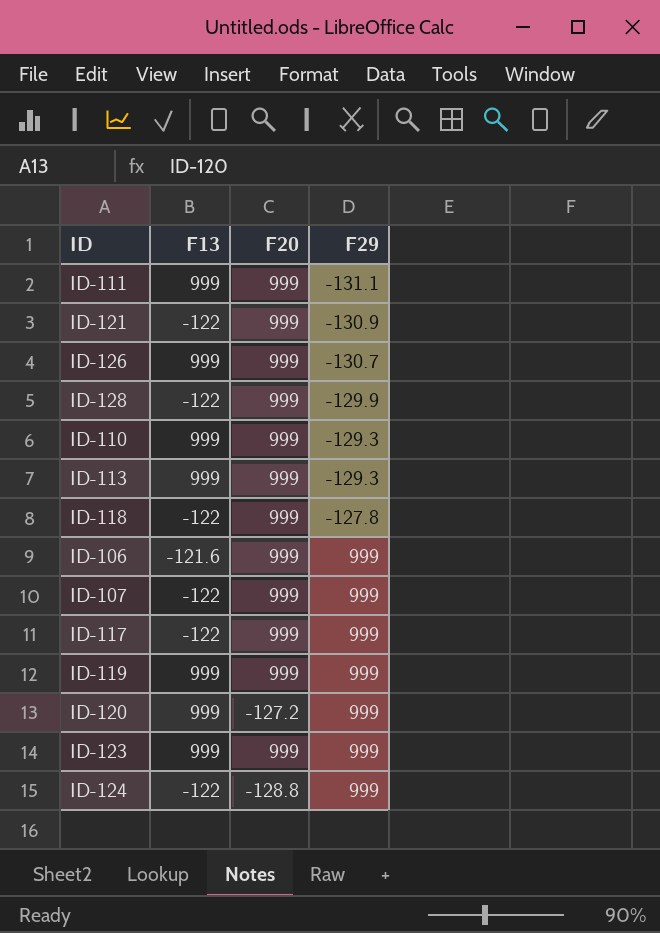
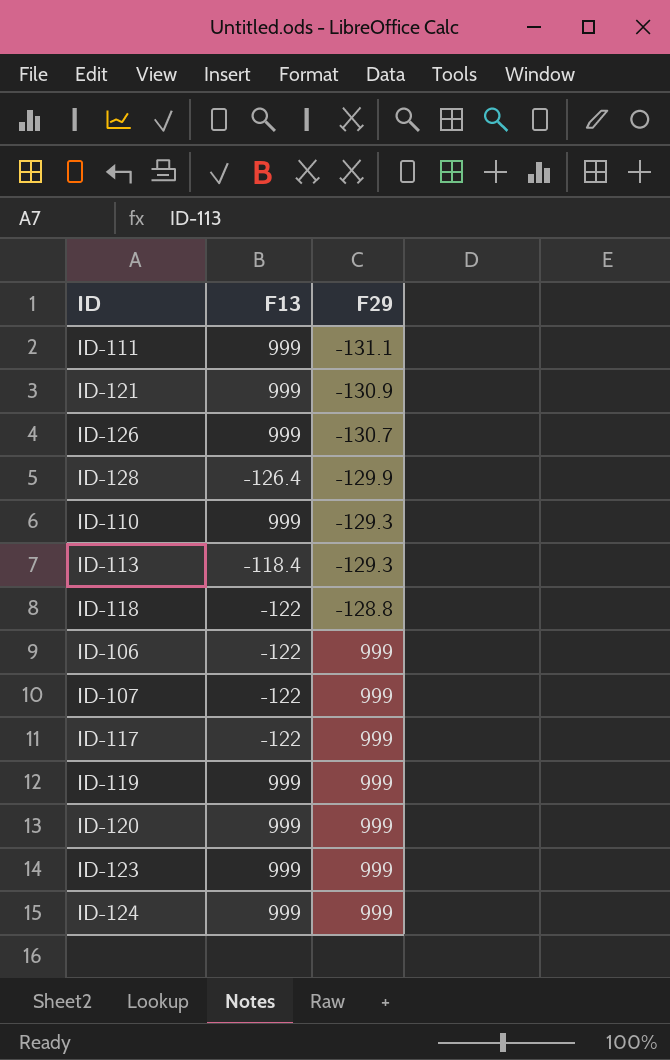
column F20 | position: 3 -> none
ID-121 | F13: -122 -> 999
ID-128 | F13: -122 -> -126.4
ID-113 | F13: 999 -> -118.4
ID-118 | F29: -127.8 -> -128.8
ID-106 | F13: -121.6 -> -122
ID-124 | F13: -122 -> 999

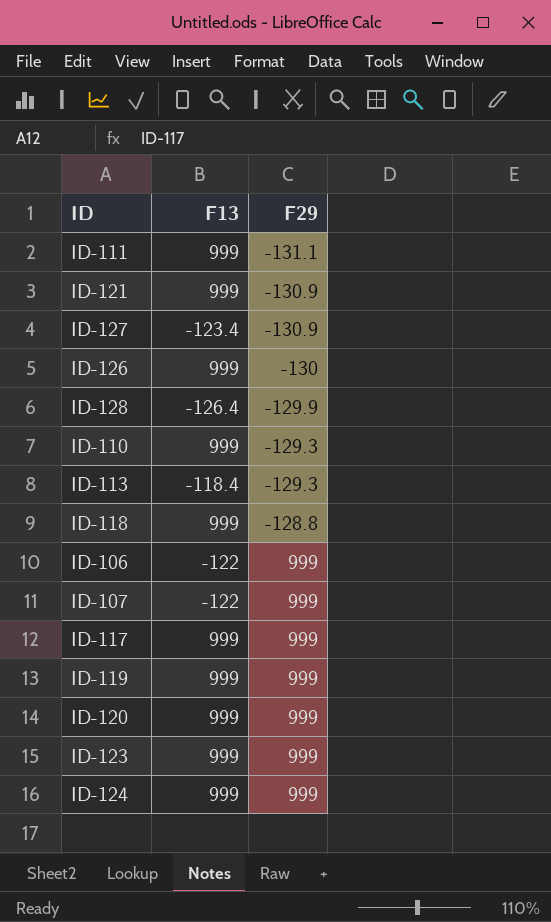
row ID-127: none -> -123.4 | -130.9
ID-126 | F29: -130.7 -> -130
ID-118 | F13: -122 -> 999
ID-117 | F13: -122 -> 999

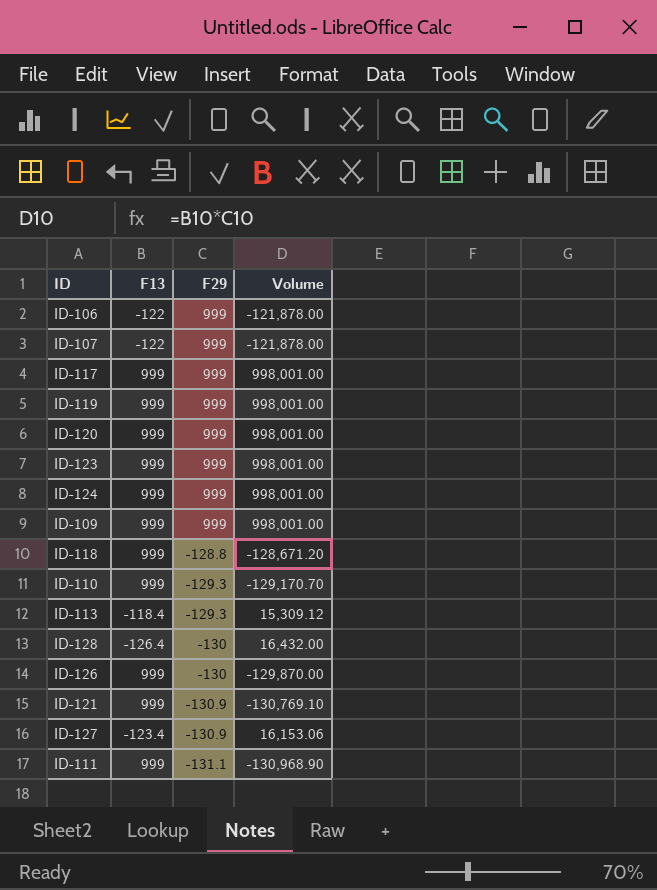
row order: F29 ascending -> F29 descending
column Volume | formula: none -> [F13] * [F29]
row ID-109: none -> 999 | 999 | 998,001.00
ID-128 | F29: -129.9 -> -130

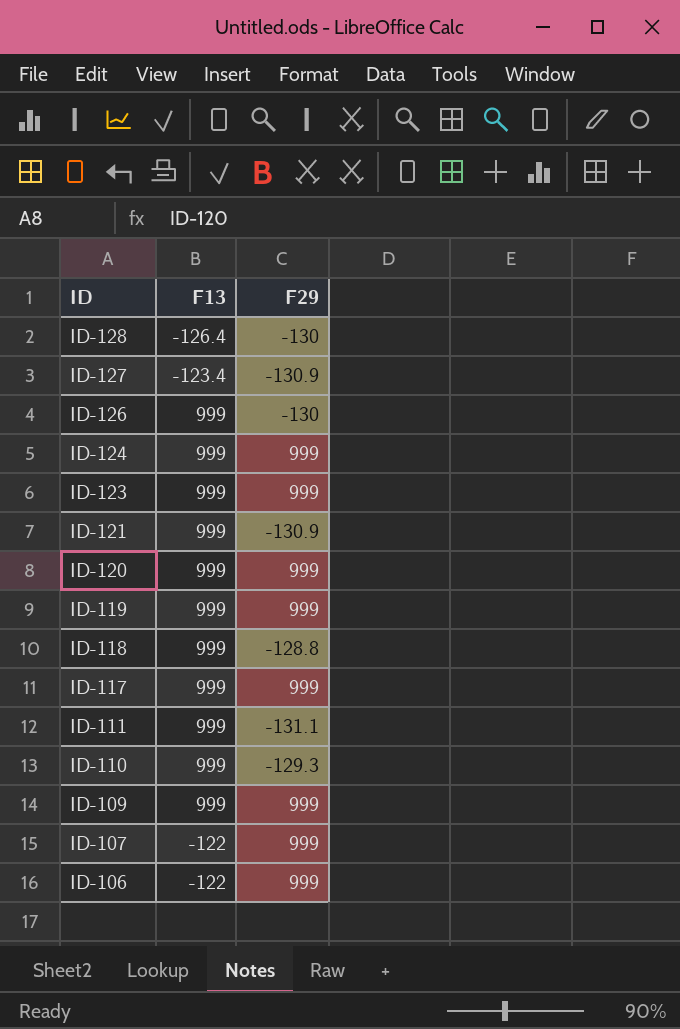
row order: F29 descending -> ID descending
column Volume | formula: [F13] * [F29] -> none
row ID-113: -118.4 | -129.3 | 15,309.12 -> none

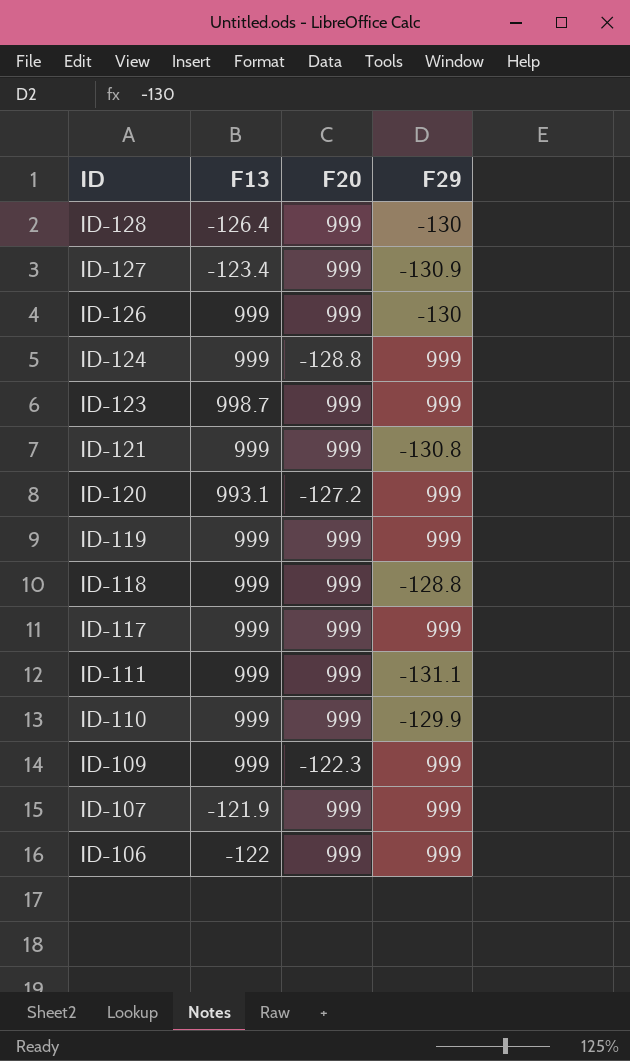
column F20 | position: none -> 3
ID-123 | F13: 999 -> 998.7
ID-121 | F29: -130.9 -> -130.8
ID-120 | F13: 999 -> 993.1
ID-110 | F29: -129.3 -> -129.9
ID-107 | F13: -122 -> -121.9

